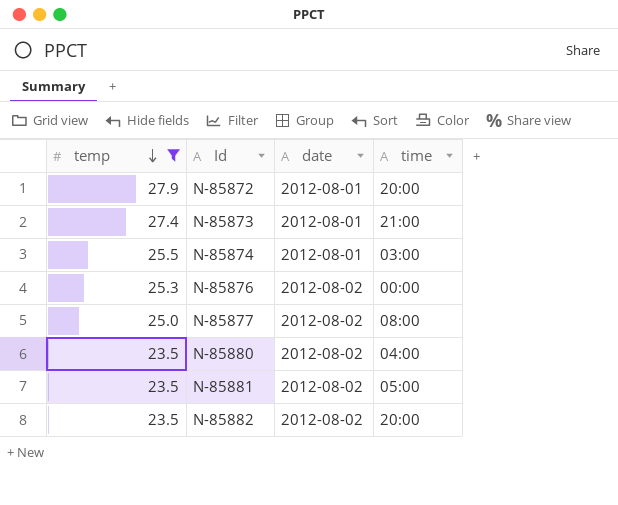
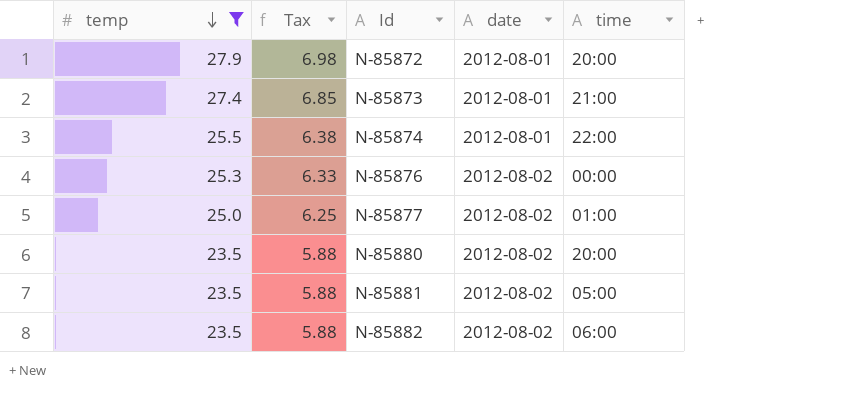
column Tax | formula: none -> [temp] * 0.25
N-85874 | time: 03:00 -> 22:00
N-85877 | time: 08:00 -> 01:00
N-85880 | time: 04:00 -> 20:00
N-85882 | time: 20:00 -> 06:00

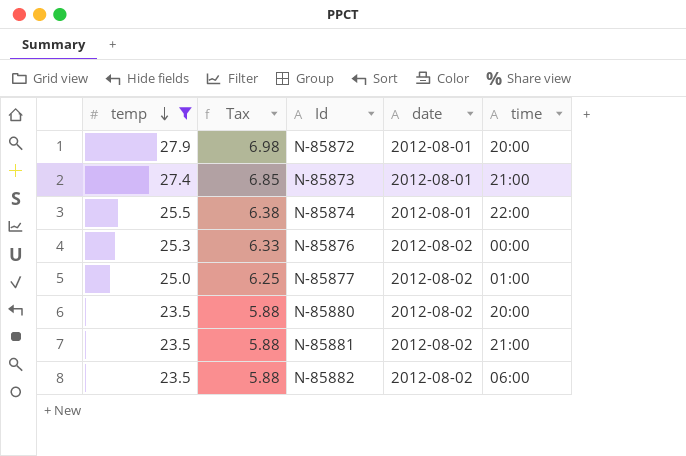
N-85881 | time: 05:00 -> 21:00

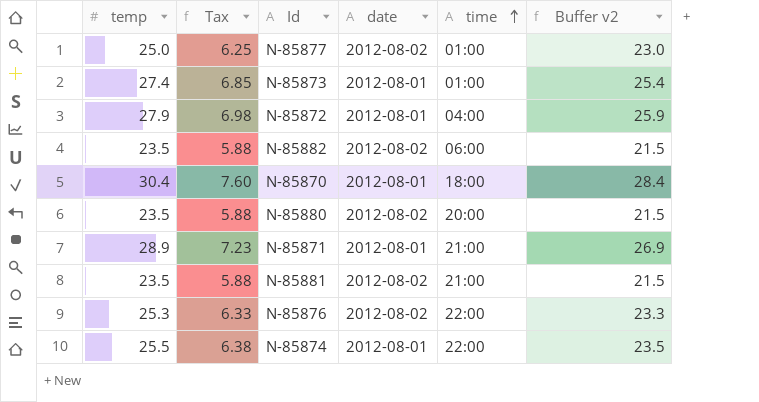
filter: temp <= 27.9 -> none
row order: temp descending -> time ascending
column Buffer v2 | formula: none -> [temp] - 2
N-85873 | time: 21:00 -> 01:00
N-85872 | time: 20:00 -> 04:00
N-85876 | time: 00:00 -> 22:00

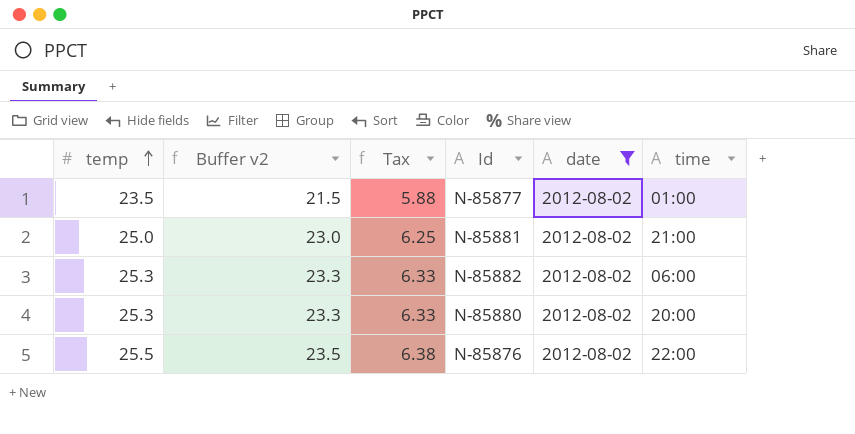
filter: none -> date = 2012-08-02
row order: time ascending -> temp ascending
column Buffer v2 | position: 6 -> 2
N-85877 | temp: 25.0 -> 23.5
N-85877 | Buffer v2: 23.0 -> 21.5
N-85877 | Tax: 6.25 -> 5.88
N-85881 | temp: 23.5 -> 25.0
N-85881 | Buffer v2: 21.5 -> 23.0
N-85881 | Tax: 5.88 -> 6.25
N-85882 | temp: 23.5 -> 25.3
N-85882 | Buffer v2: 21.5 -> 23.3
N-85882 | Tax: 5.88 -> 6.33
N-85880 | temp: 23.5 -> 25.3
N-85880 | Buffer v2: 21.5 -> 23.3
N-85880 | Tax: 5.88 -> 6.33
N-85876 | temp: 25.3 -> 25.5
N-85876 | Buffer v2: 23.3 -> 23.5
N-85876 | Tax: 6.33 -> 6.38

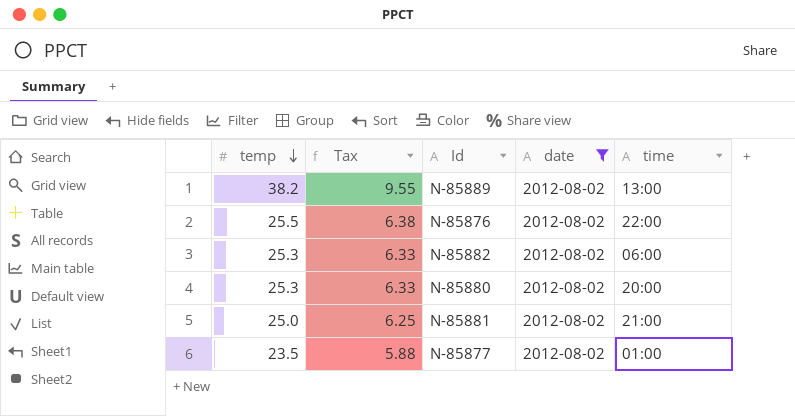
row order: temp ascending -> temp descending
column Buffer v2 | formula: [temp] - 2 -> none
row N-85889: none -> 38.2 | 9.55 | 2012-08-02 | 13:00

